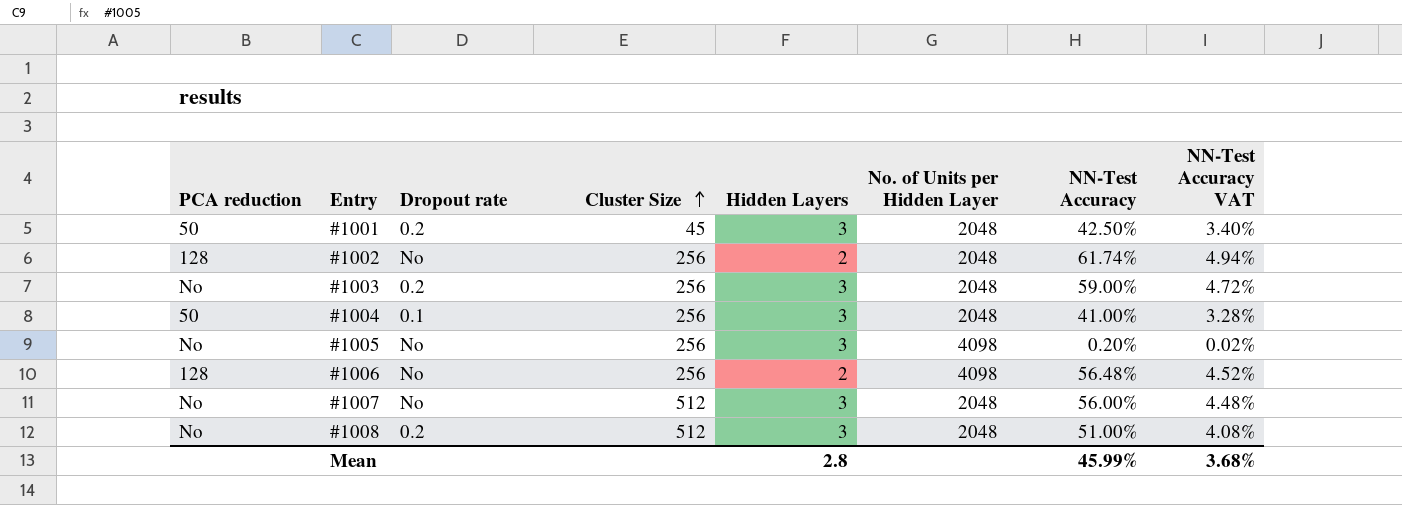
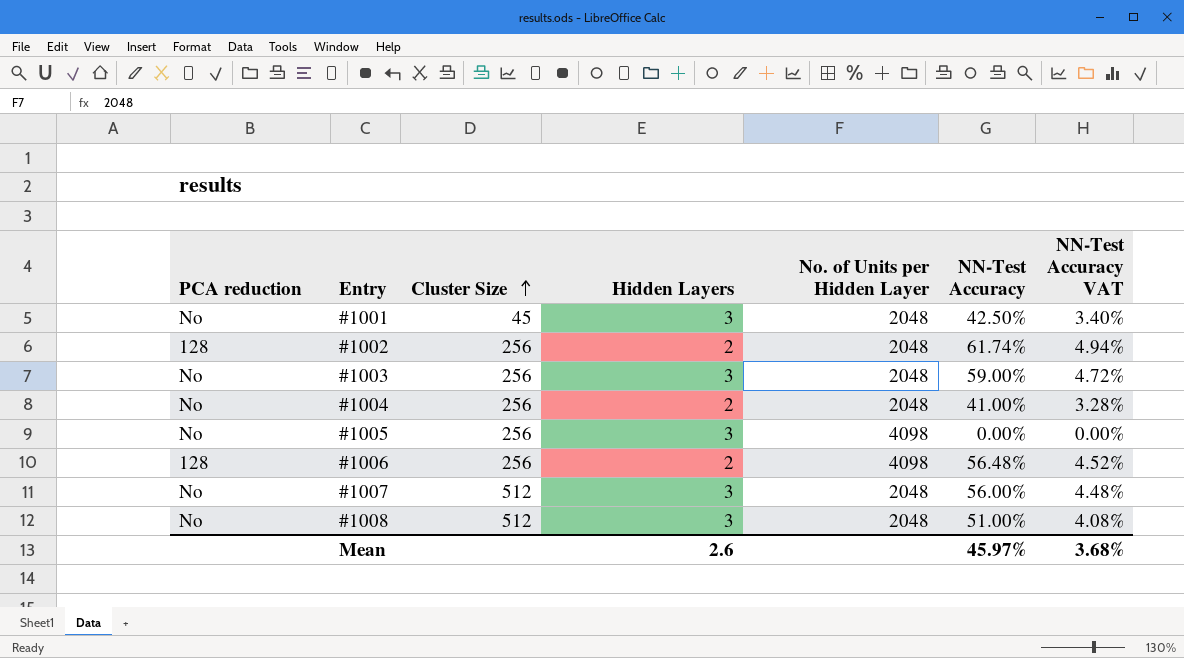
column Dropout rate | position: 3 -> none
#1001 | PCA reduction: 50 -> No
#1004 | PCA reduction: 50 -> No
#1004 | Hidden Layers: 3 -> 2
#1005 | NN-Test Accuracy: 0.20% -> 0.00%
#1005 | NN-Test Accuracy VAT: 0.02% -> 0.00%
Mean | Hidden Layers: 2.8 -> 2.6
Mean | NN-Test Accuracy: 45.99% -> 45.97%

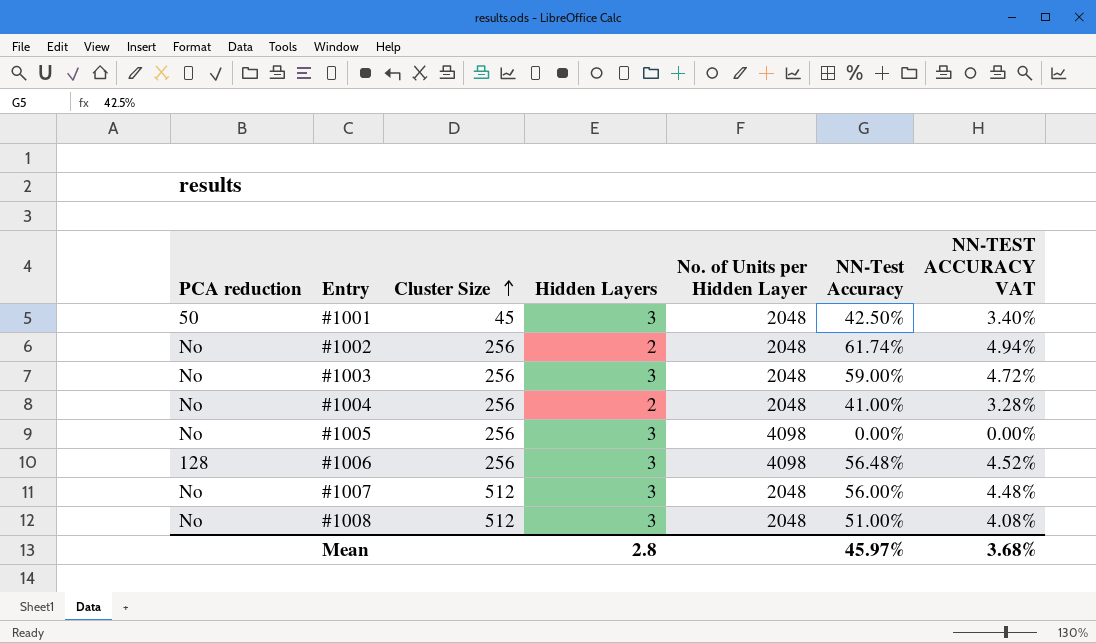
column name: NN-Test Accuracy VAT -> NN-TEST ACCURACY VAT
#1001 | PCA reduction: No -> 50
#1002 | PCA reduction: 128 -> No
#1006 | Hidden Layers: 2 -> 3
Mean | Hidden Layers: 2.6 -> 2.8

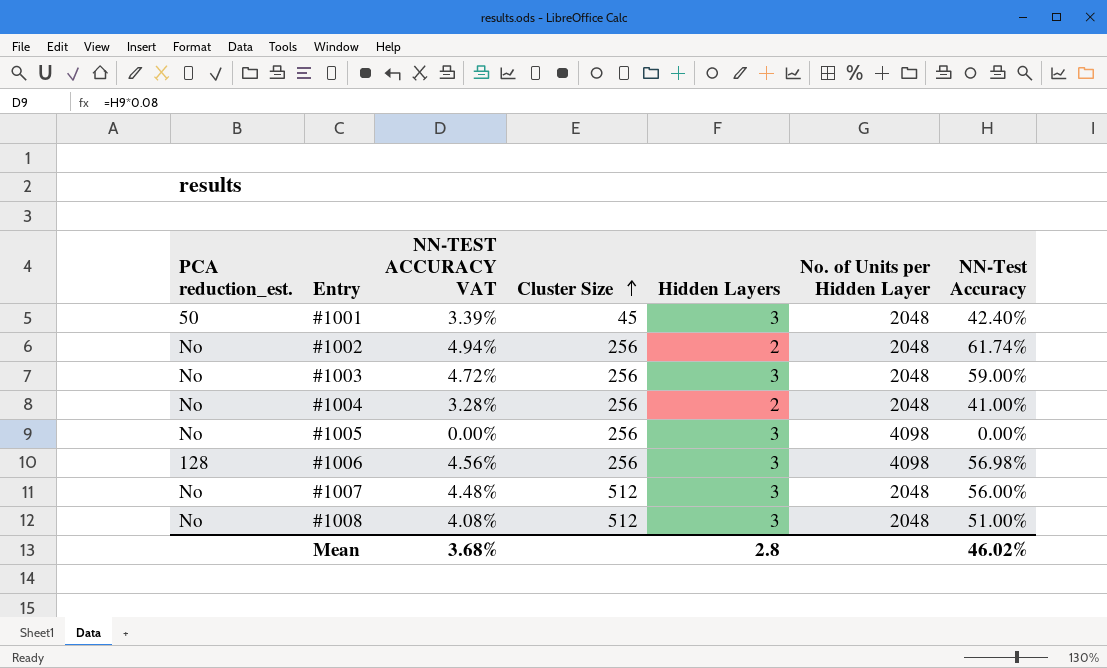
column name: PCA reduction -> PCA reduction_est.
column NN-TEST ACCURACY VAT | position: 7 -> 3
#1001 | NN-TEST ACCURACY VAT: 3.40% -> 3.39%
#1001 | NN-Test Accuracy: 42.50% -> 42.40%
#1006 | NN-TEST ACCURACY VAT: 4.52% -> 4.56%
#1006 | NN-Test Accuracy: 56.48% -> 56.98%
Mean | NN-Test Accuracy: 45.97% -> 46.02%

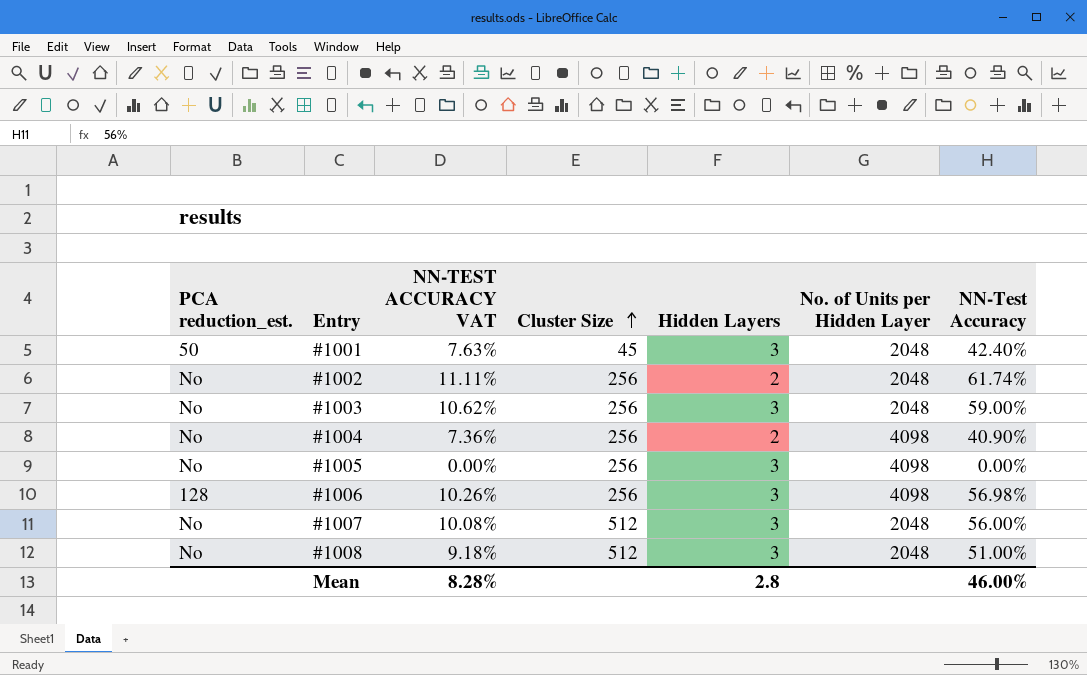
column NN-TEST ACCURACY VAT | formula: [NN-Test Accuracy] * 0.08 -> [NN-Test Accuracy] * 0.18
#1004 | No. of Units per Hidden Layer: 2048 -> 4098
#1004 | NN-Test Accuracy: 41.00% -> 40.90%
Mean | NN-TEST ACCURACY VAT: 3.68% -> 8.28%
Mean | NN-Test Accuracy: 46.02% -> 46.00%

